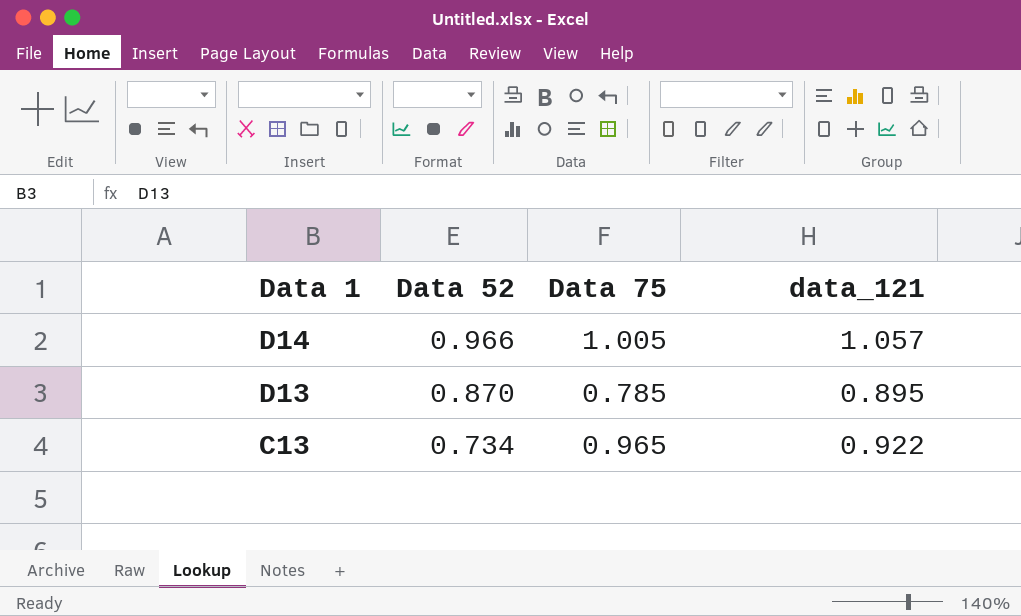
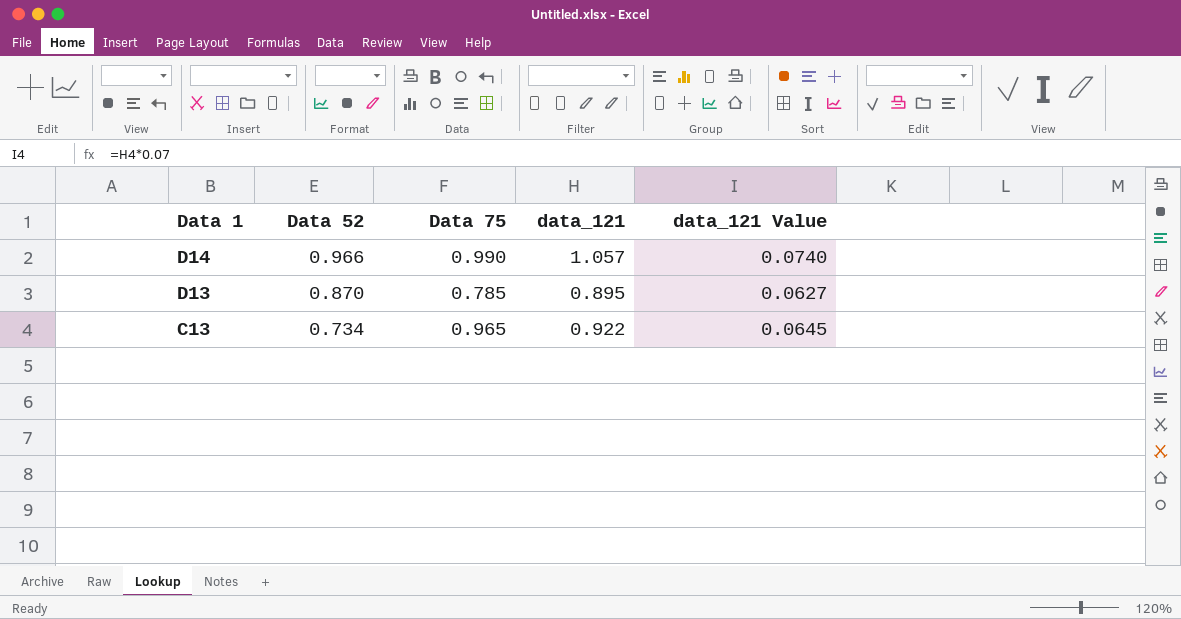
column data_121 Value | formula: none -> [data_121] * 0.07
D14 | Data 75: 1.005 -> 0.990

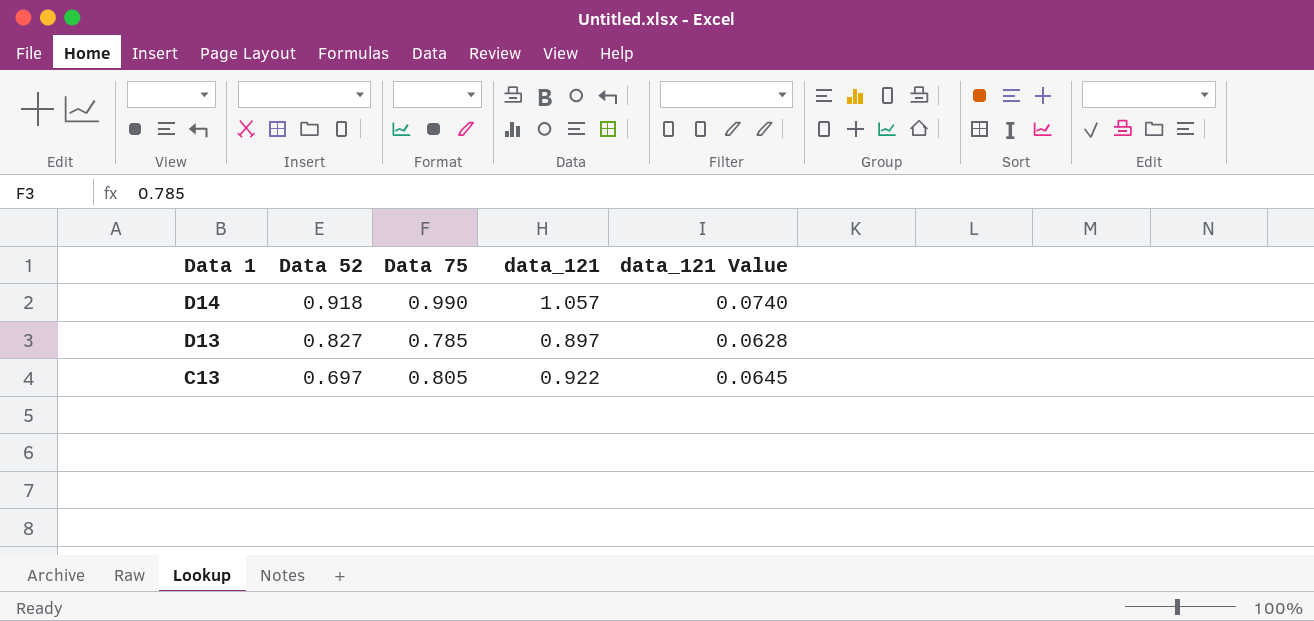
D14 | Data 52: 0.966 -> 0.918
D13 | Data 52: 0.870 -> 0.827
D13 | data_121: 0.895 -> 0.897
D13 | data_121 Value: 0.0627 -> 0.0628
C13 | Data 52: 0.734 -> 0.697
C13 | Data 75: 0.965 -> 0.805

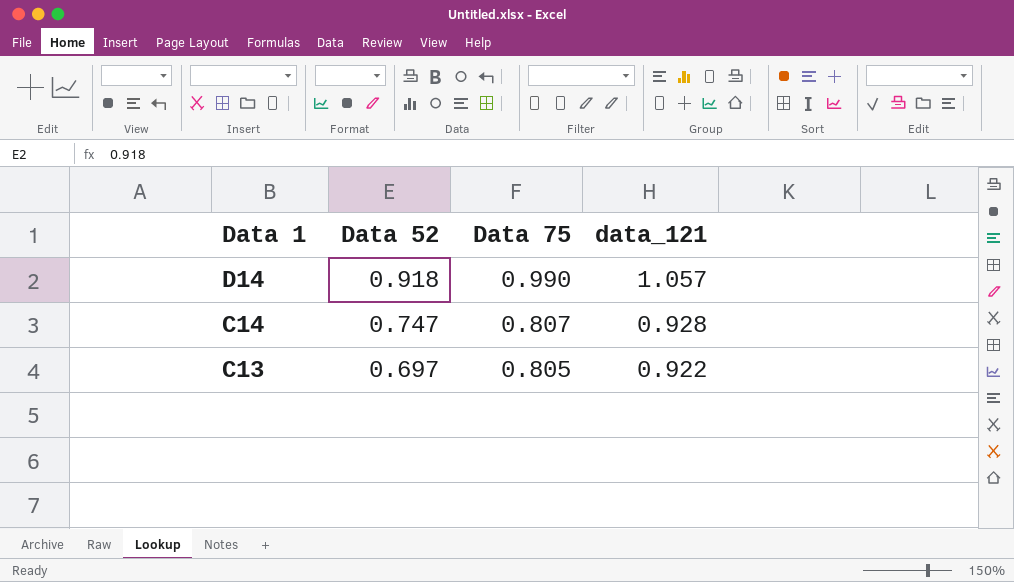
column data_121 Value | formula: [data_121] * 0.07 -> none
row D13: 0.827 | 0.785 | 0.897 | 0.0628 -> none
row C14: none -> 0.747 | 0.807 | 0.928

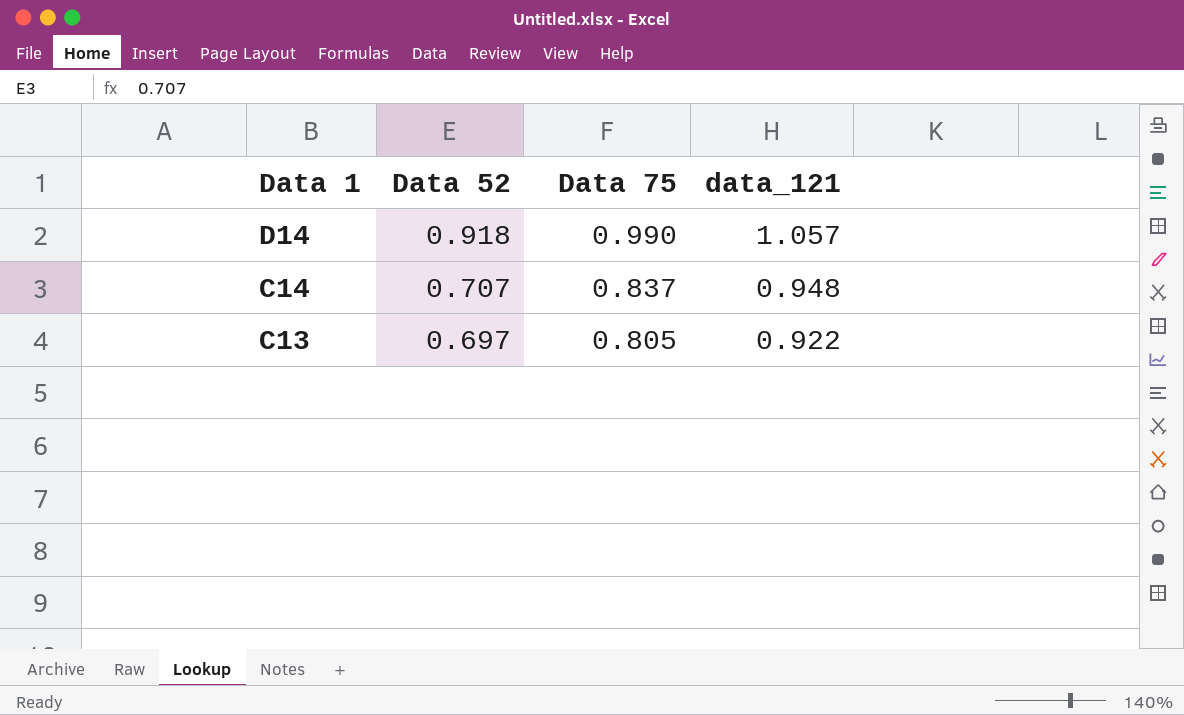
C14 | Data 52: 0.747 -> 0.707
C14 | Data 75: 0.807 -> 0.837
C14 | data_121: 0.928 -> 0.948

